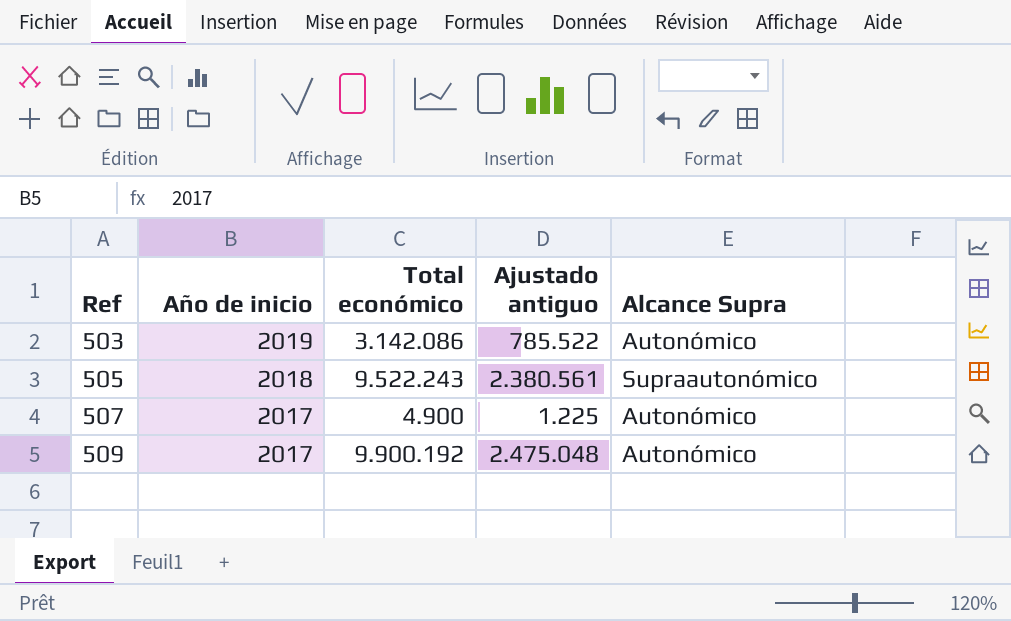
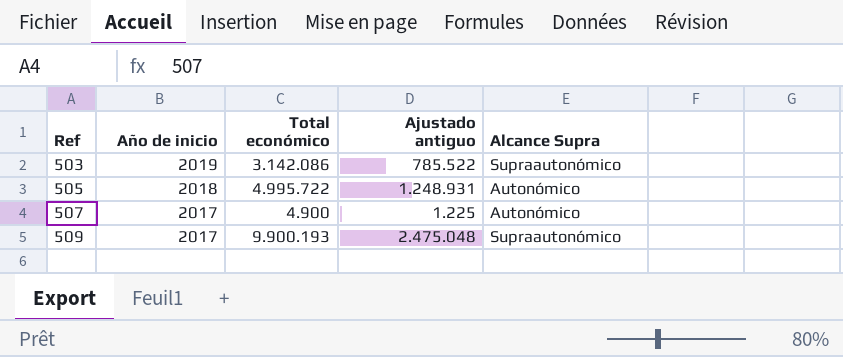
503 | Alcance Supra: Autonómico -> Supraautonómico
505 | Total económico: 9.522.243 -> 4.995.722
505 | Ajustado antiguo: 2.380.561 -> 1.248.931
505 | Alcance Supra: Supraautonómico -> Autonómico
509 | Total económico: 9.900.192 -> 9.900.193
509 | Alcance Supra: Autonómico -> Supraautonómico

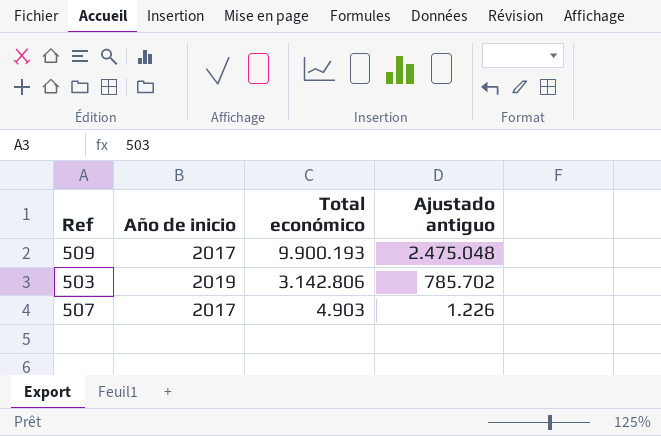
row order: Ref ascending -> Total económico descending
column Alcance Supra | position: 5 -> none
row 505: 2018 | 4.995.722 | 1.248.931 | Autonómico -> none
503 | Total económico: 3.142.086 -> 3.142.806
503 | Ajustado antiguo: 785.522 -> 785.702
507 | Total económico: 4.900 -> 4.903
507 | Ajustado antiguo: 1.225 -> 1.226

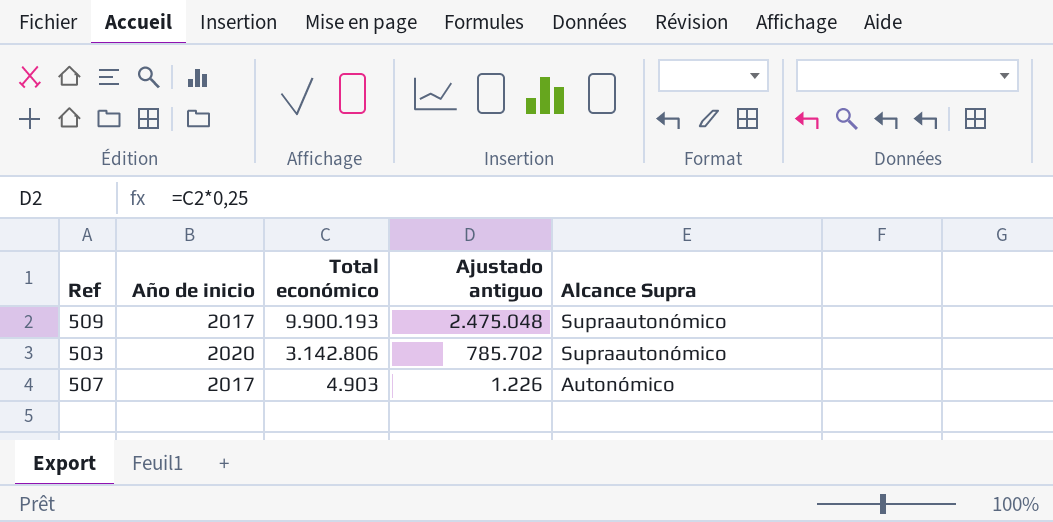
column Alcance Supra | position: none -> 5
503 | Año de inicio: 2019 -> 2020

